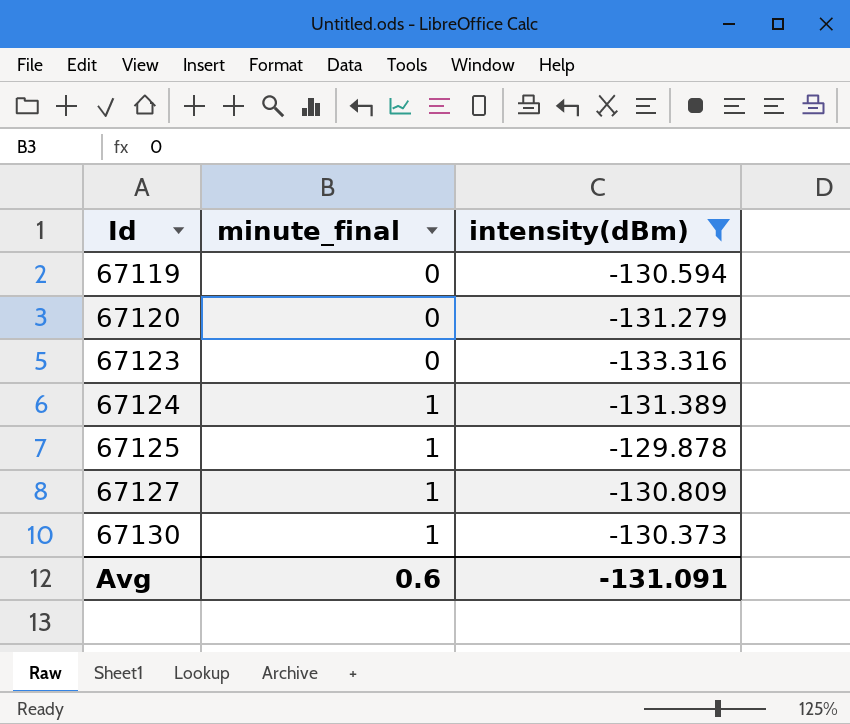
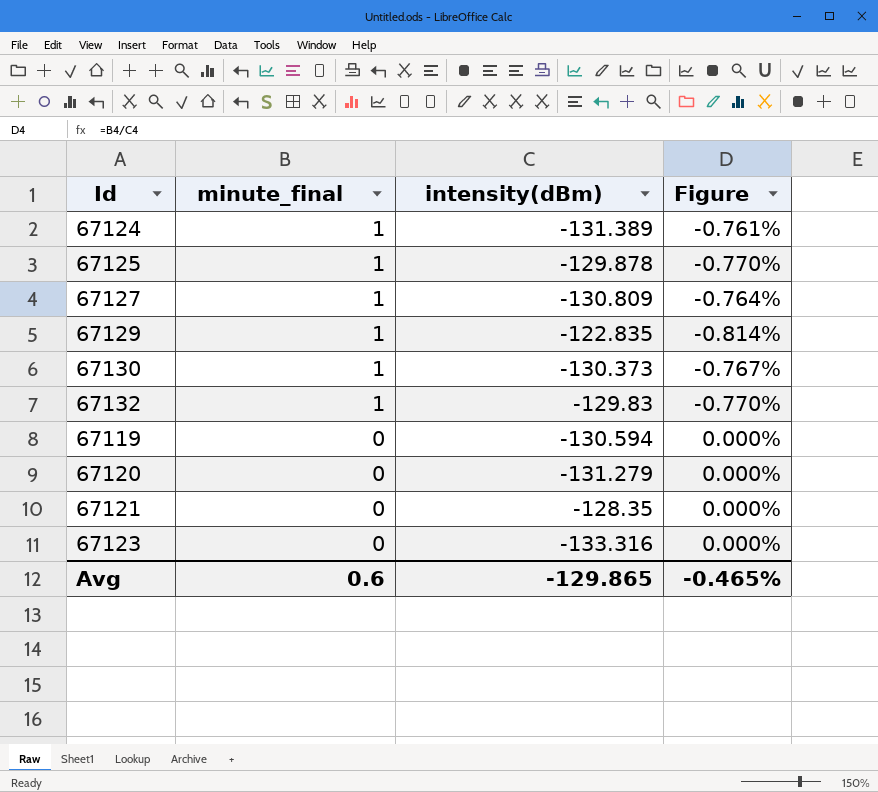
filter: intensity(dBm) <= -129.878 -> none
row order: Id ascending -> minute_final descending
column Figure | formula: none -> [minute_final] / [intensity(dBm)]
Avg | intensity(dBm): -131.091 -> -129.865

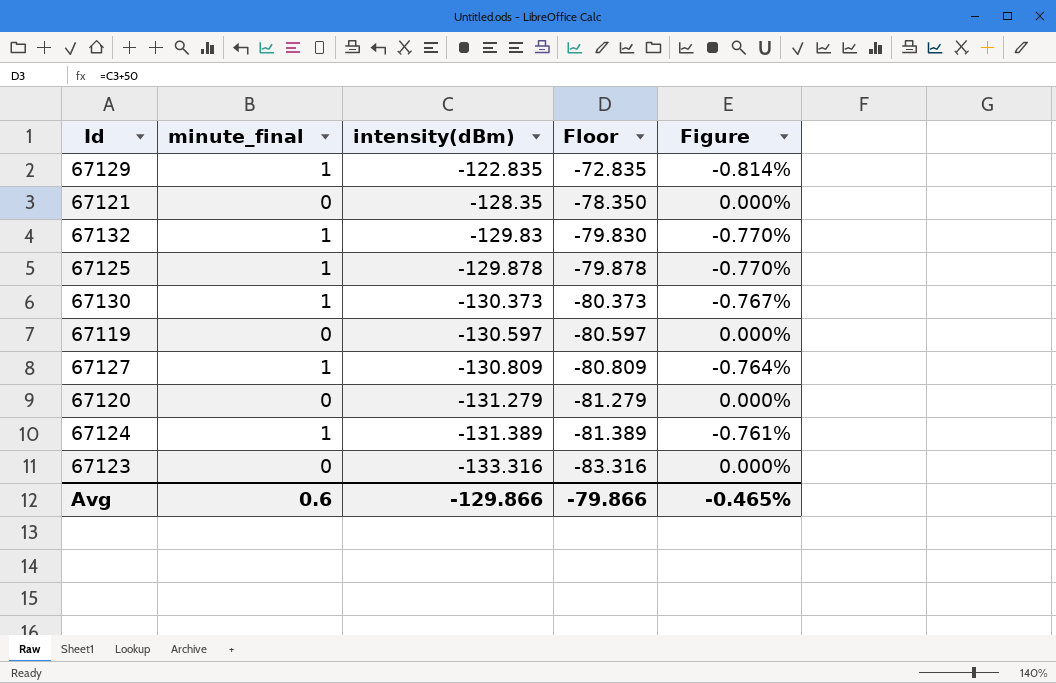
row order: minute_final descending -> intensity(dBm) descending
column Floor | formula: none -> [intensity(dBm)] + 50
67119 | intensity(dBm): -130.594 -> -130.597
Avg | intensity(dBm): -129.865 -> -129.866

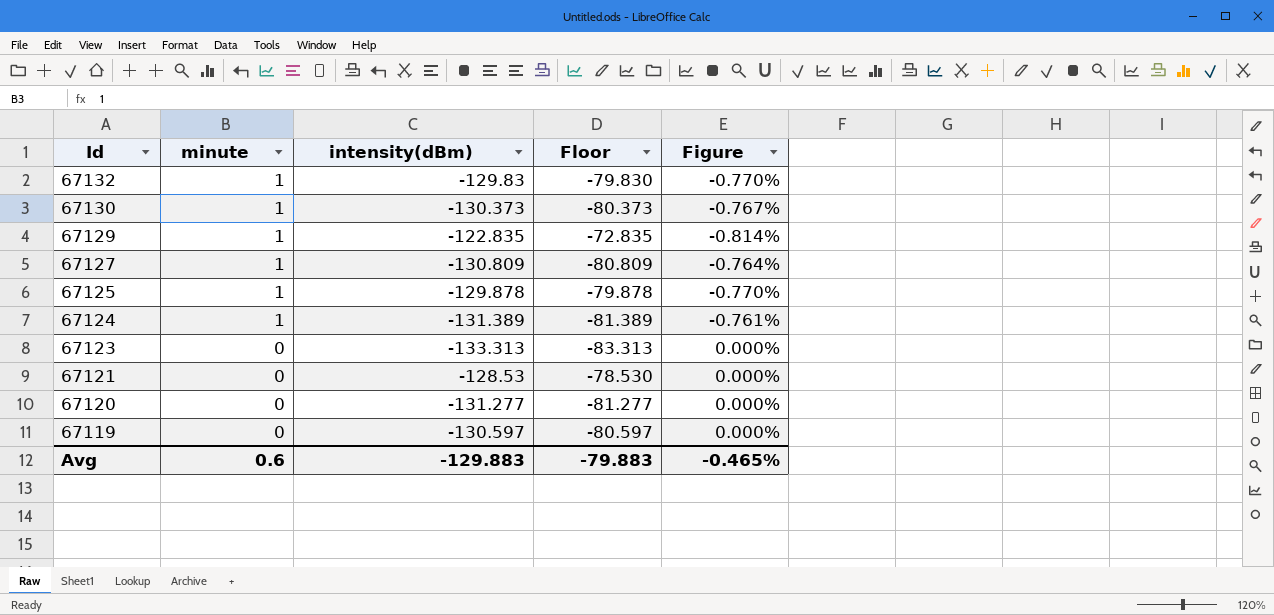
row order: intensity(dBm) descending -> Id descending
column name: minute_final -> minute
67123 | intensity(dBm): -133.316 -> -133.313
67123 | Floor: -83.316 -> -83.313
67121 | intensity(dBm): -128.35 -> -128.53
67121 | Floor: -78.350 -> -78.530
67120 | intensity(dBm): -131.279 -> -131.277
67120 | Floor: -81.279 -> -81.277
Avg | intensity(dBm): -129.866 -> -129.883
Avg | Floor: -79.866 -> -79.883

